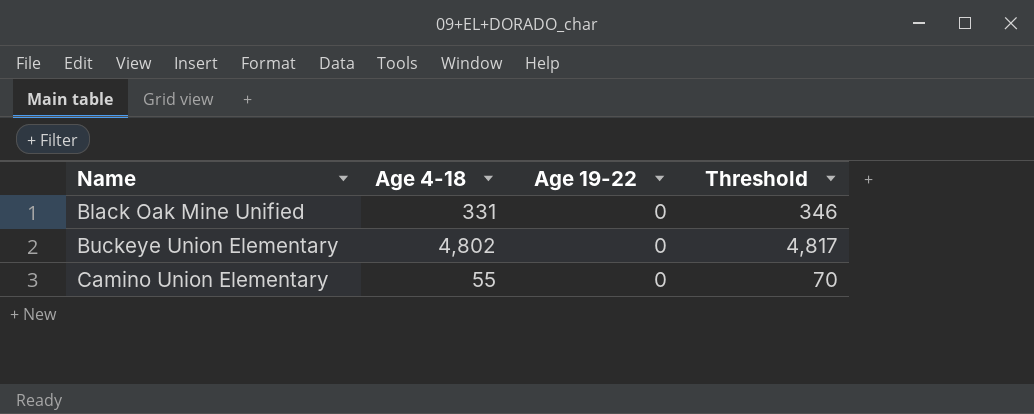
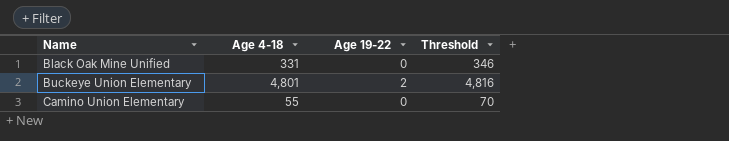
Buckeye Union Elementary | Age 4-18: 4,802 -> 4,801
Buckeye Union Elementary | Age 19-22: 0 -> 2
Buckeye Union Elementary | Threshold: 4,817 -> 4,816

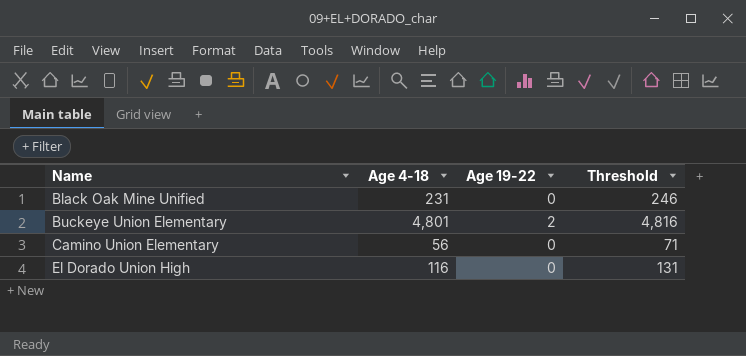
Black Oak Mine Unified | Age 4-18: 331 -> 231
Black Oak Mine Unified | Threshold: 346 -> 246
Camino Union Elementary | Age 4-18: 55 -> 56
Camino Union Elementary | Threshold: 70 -> 71
row El Dorado Union High: none -> 116 | 0 | 131

